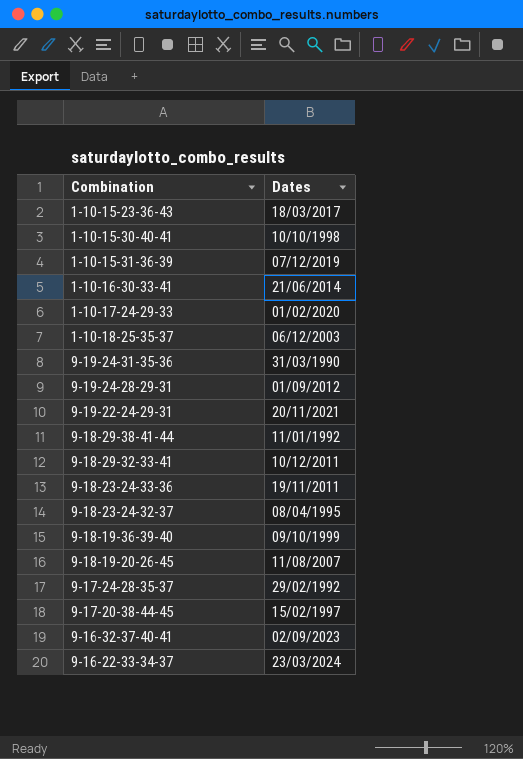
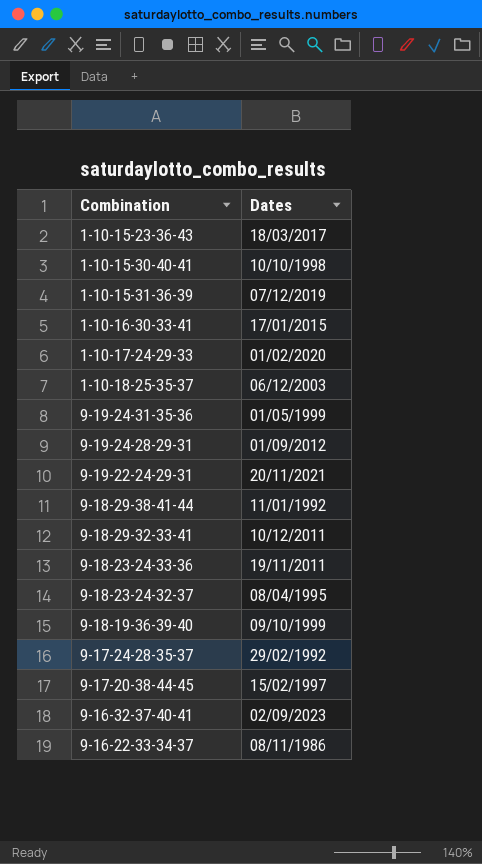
row 9-18-19-20-26-45: 11/08/2007 -> none
1-10-16-30-33-41 | Dates: 21/06/2014 -> 17/01/2015
9-19-24-31-35-36 | Dates: 31/03/1990 -> 01/05/1999
9-16-22-33-34-37 | Dates: 23/03/2024 -> 08/11/1986

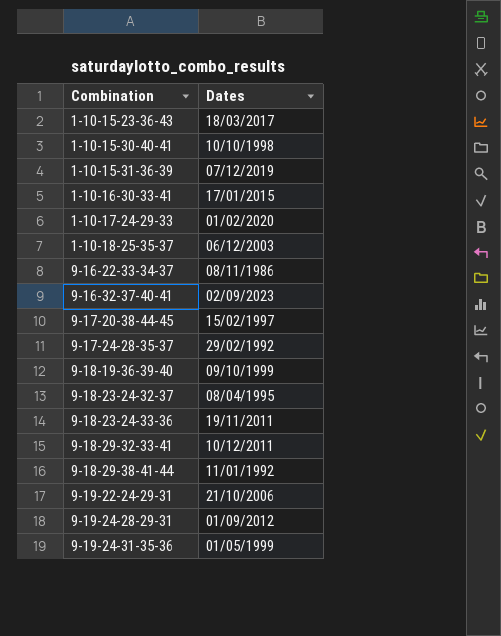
row order: none -> Combination ascending
9-19-22-24-29-31 | Dates: 20/11/2021 -> 21/10/2006

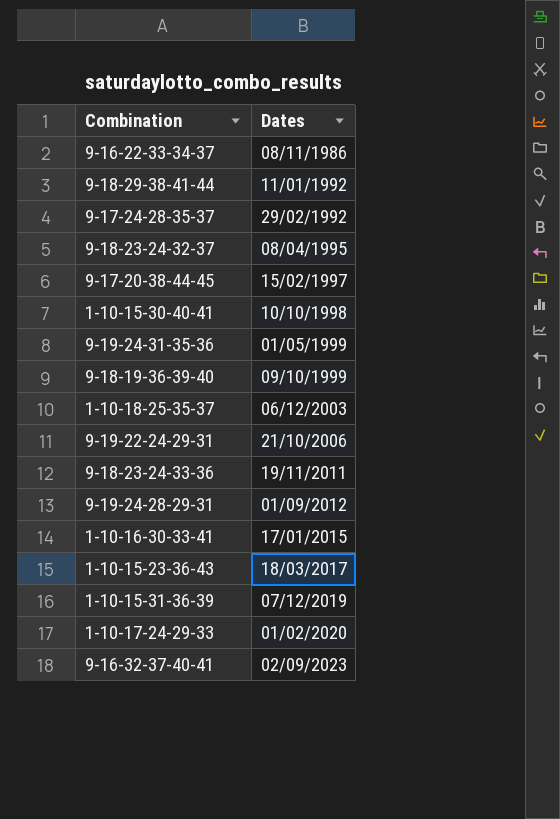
row order: Combination ascending -> Dates ascending
row 9-18-29-32-33-41: 10/12/2011 -> none

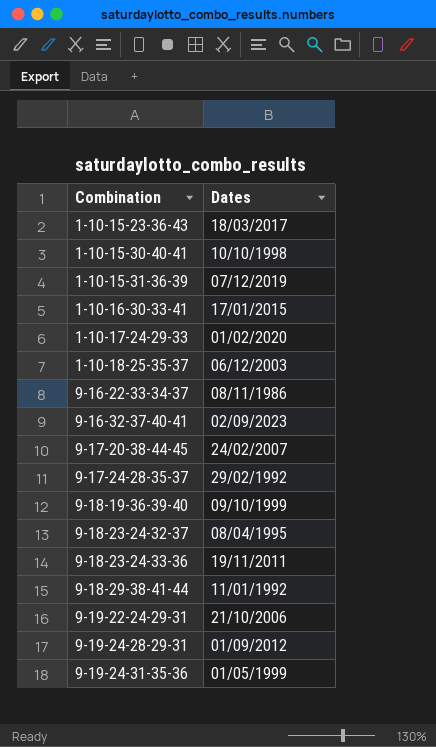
row order: Dates ascending -> Combination ascending
9-17-20-38-44-45 | Dates: 15/02/1997 -> 24/02/2007

